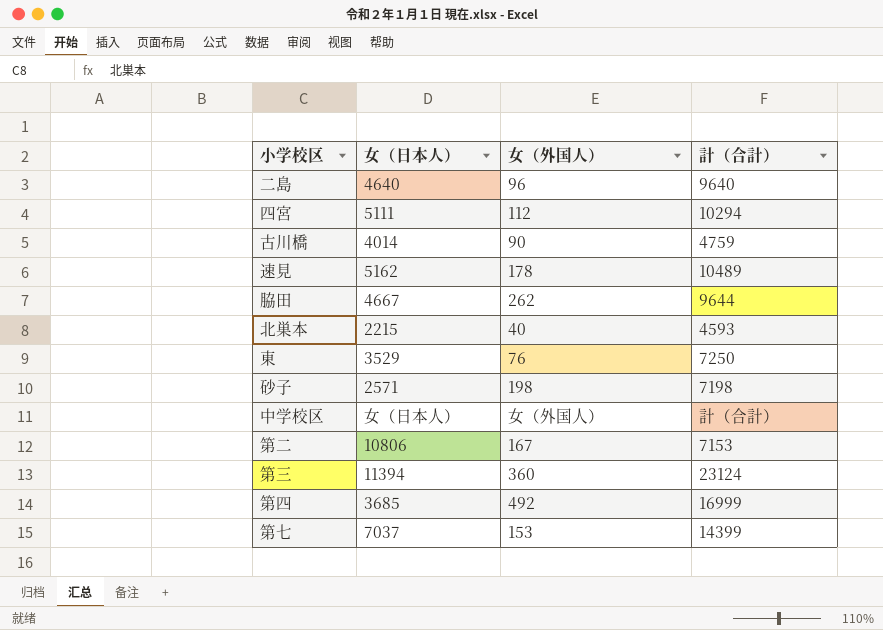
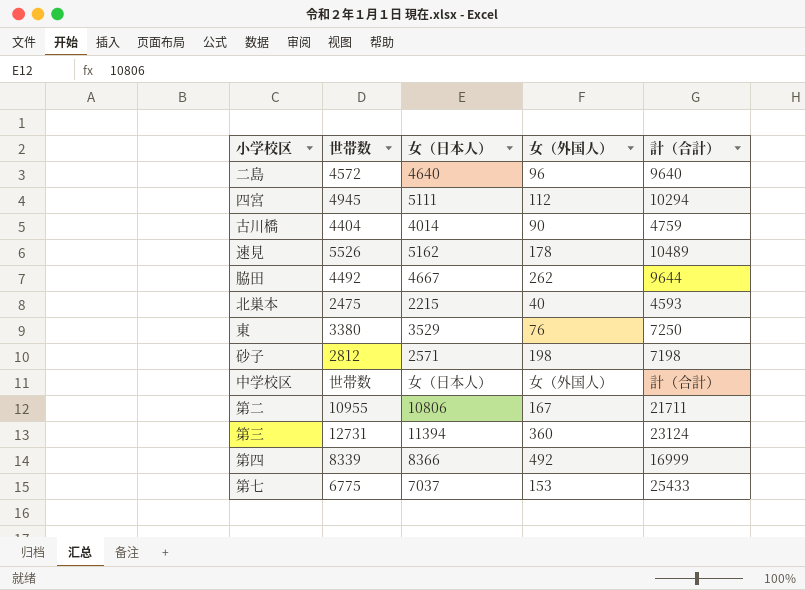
column 世帯数 | position: none -> 2
第二 | 計（合計）: 7153 -> 21711
第四 | 女（日本人）: 3685 -> 8366
第七 | 計（合計）: 14399 -> 25433

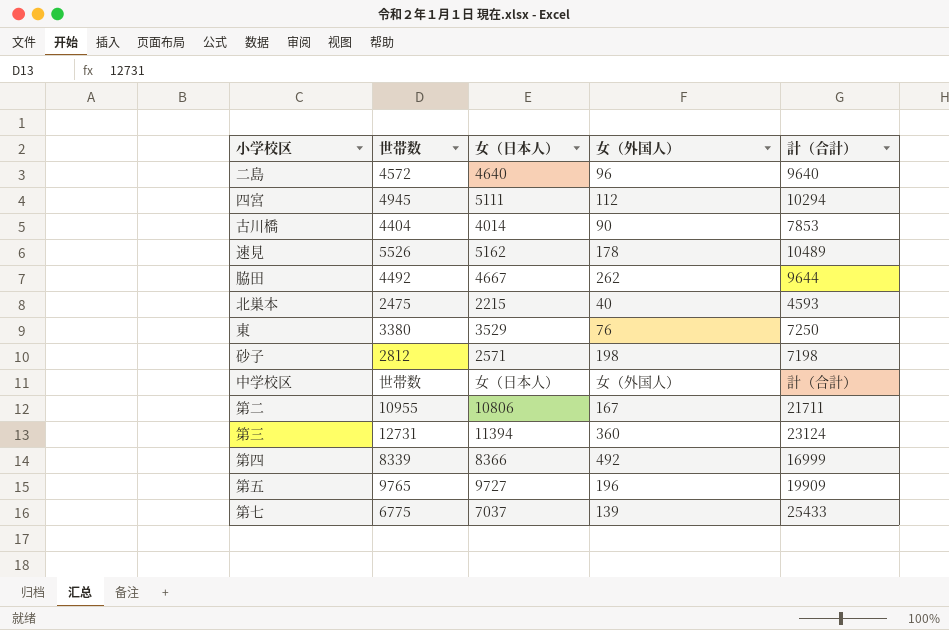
古川橋 | 計（合計）: 4759 -> 7853
row 第五: none -> 9765 | 9727 | 196 | 19909
第七 | 女（外国人）: 153 -> 139

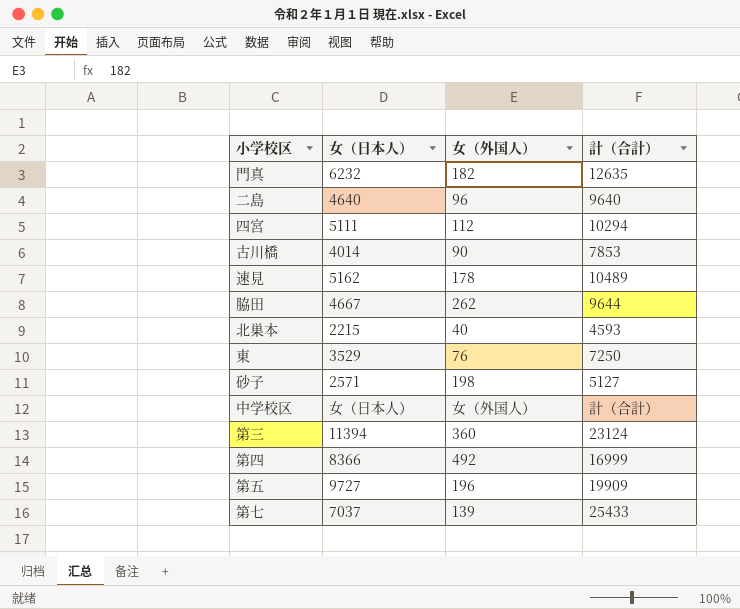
column 世帯数 | position: 2 -> none
row 第二: 10955 | 10806 | 167 | 21711 -> none
row 門真: none -> 6232 | 182 | 12635
砂子 | 計（合計）: 7198 -> 5127

